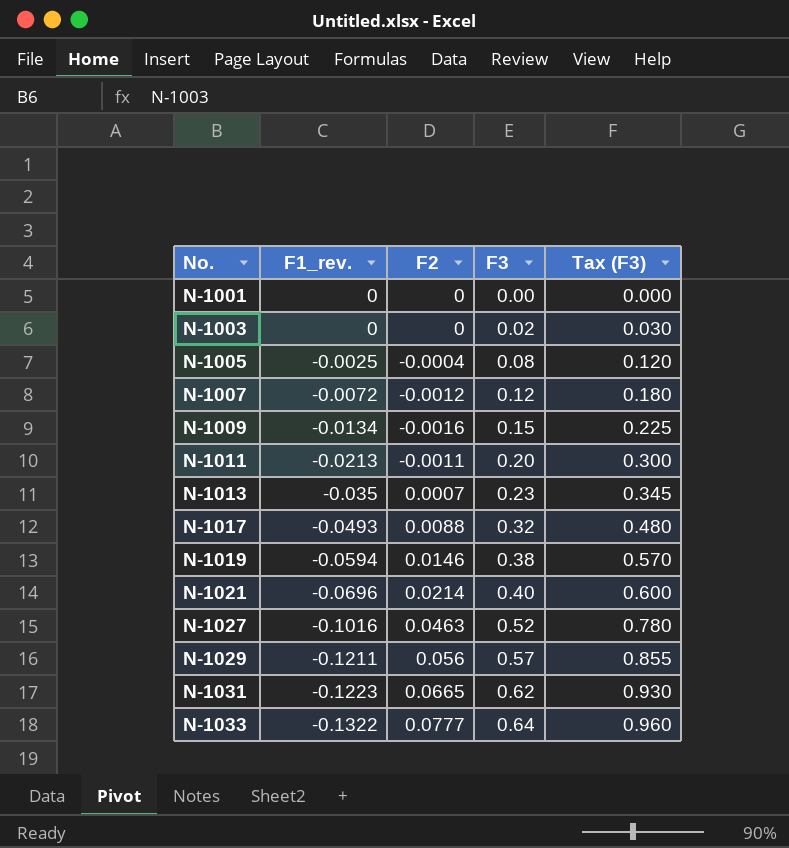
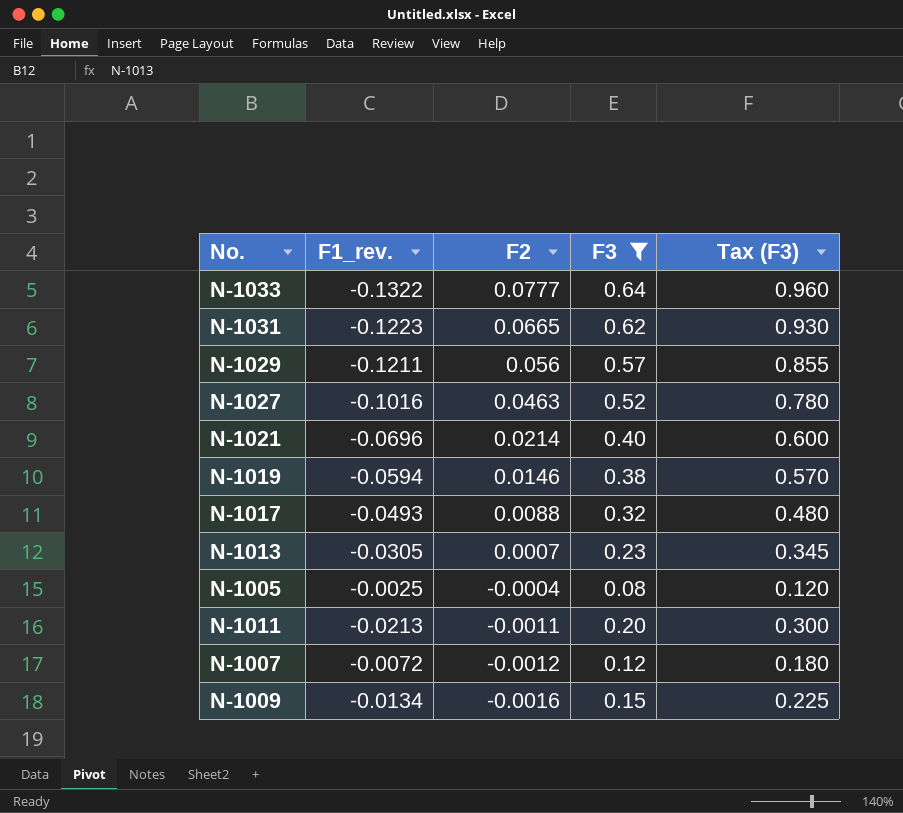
filter: none -> F3 >= 0.08
row order: No. ascending -> F2 descending
N-1013 | F1_rev.: -0.035 -> -0.0305

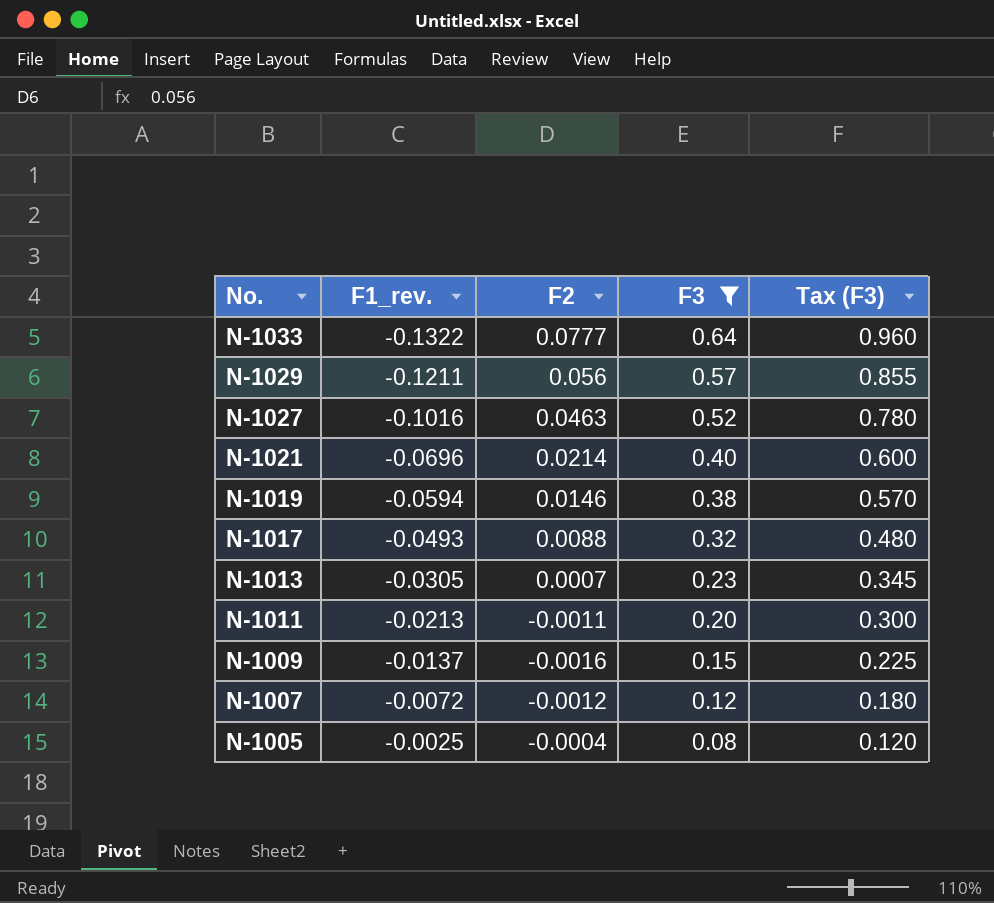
row order: F2 descending -> No. descending
row N-1031: -0.1223 | 0.0665 | 0.62 | 0.930 -> none
N-1009 | F1_rev.: -0.0134 -> -0.0137

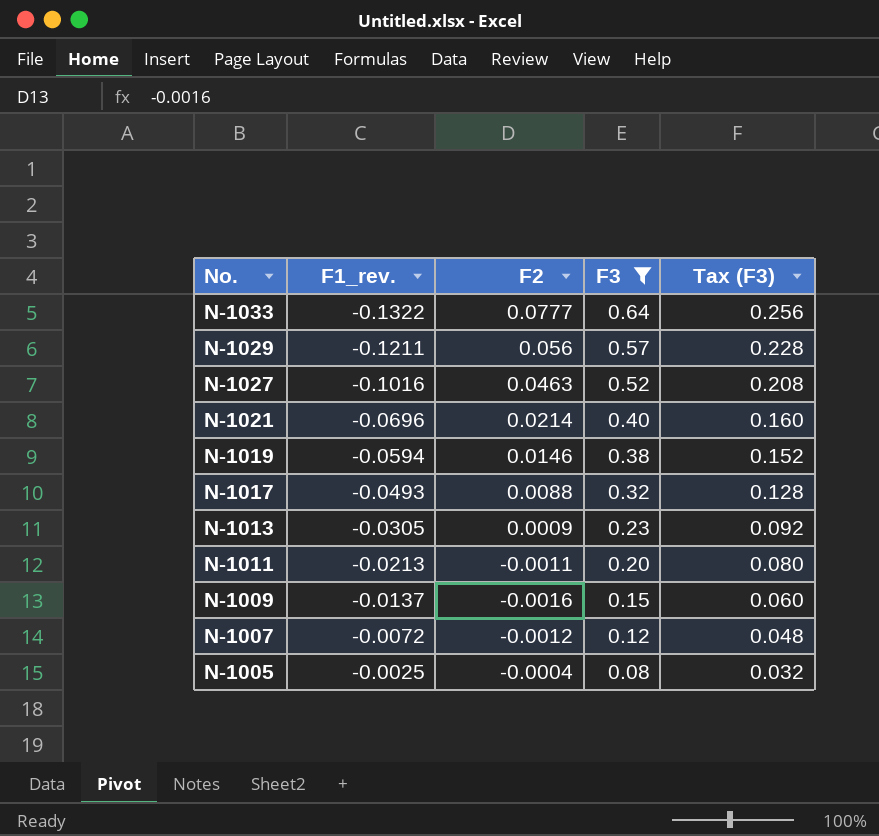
column Tax (F3) | formula: [F3] * 1.5 -> [F3] * 0.4
N-1013 | F2: 0.0007 -> 0.0009

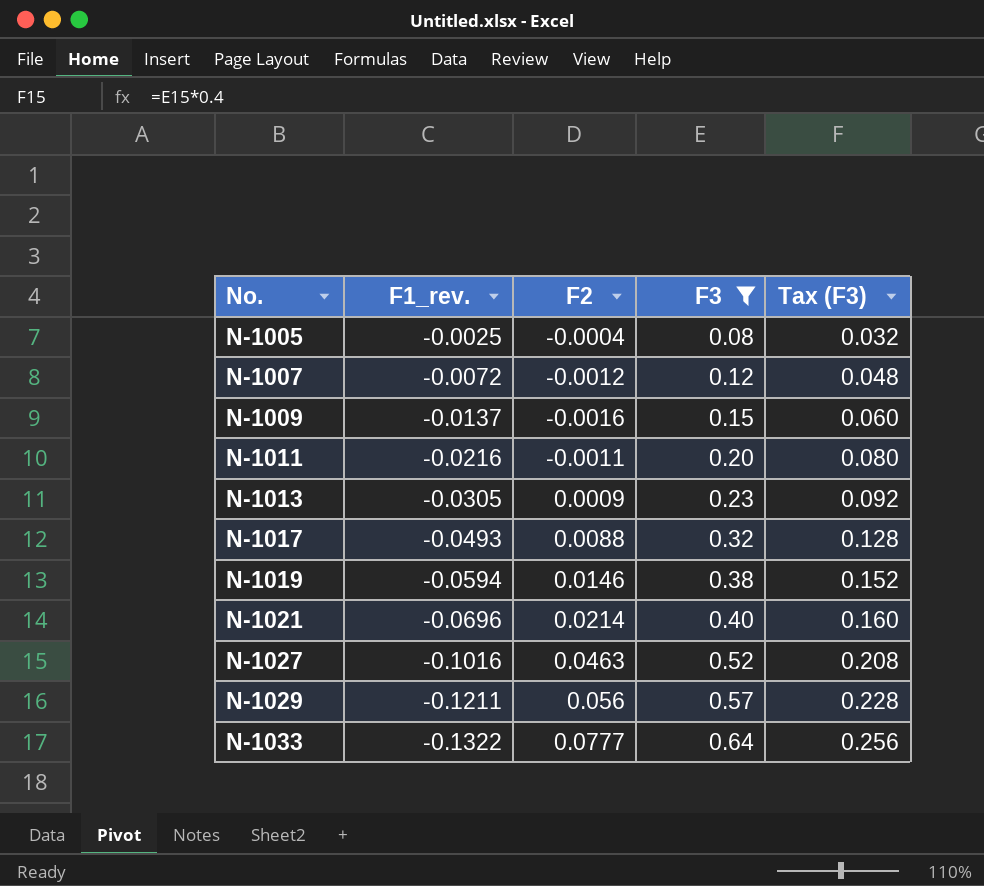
row order: No. descending -> No. ascending
N-1011 | F1_rev.: -0.0213 -> -0.0216

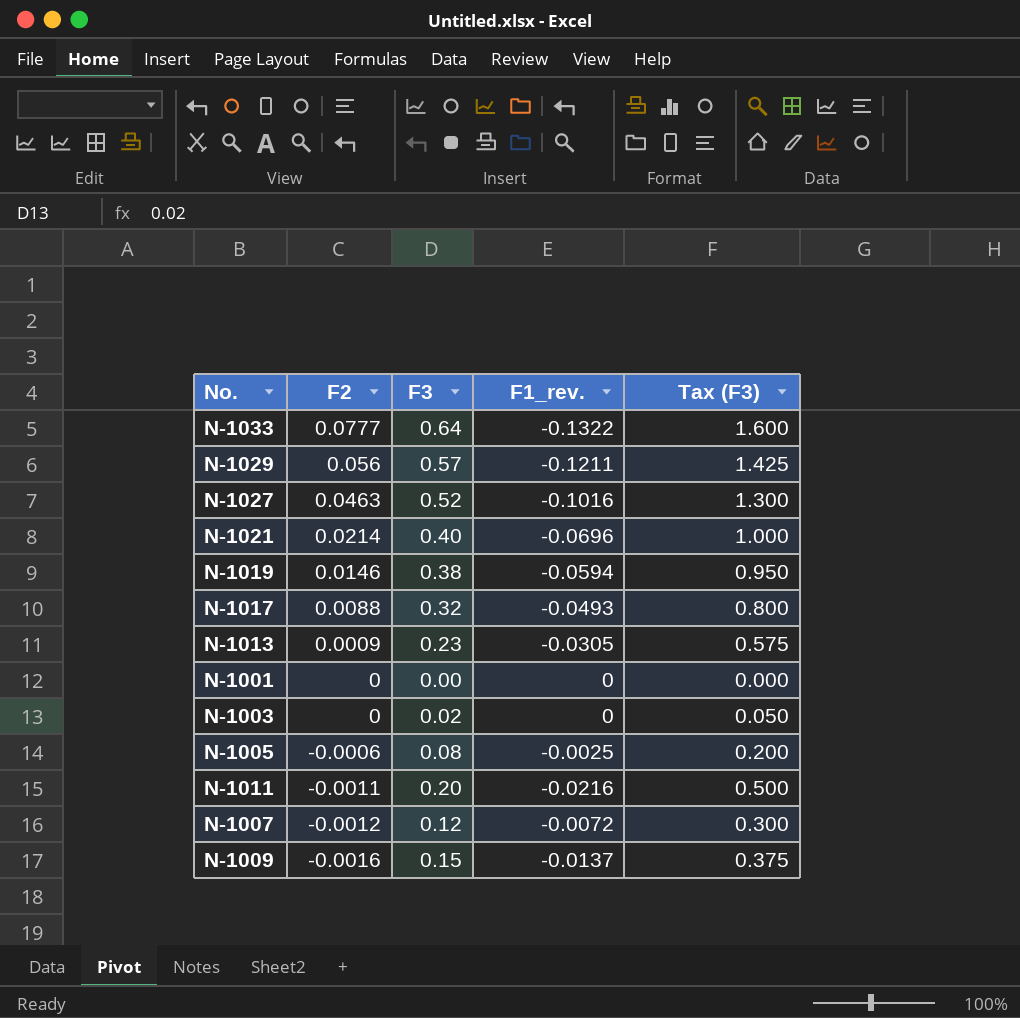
filter: F3 >= 0.08 -> none
row order: No. ascending -> F2 descending
column F1_rev. | position: 2 -> 4
column Tax (F3) | formula: [F3] * 0.4 -> [F3] * 2.5
N-1005 | F2: -0.0004 -> -0.0006

